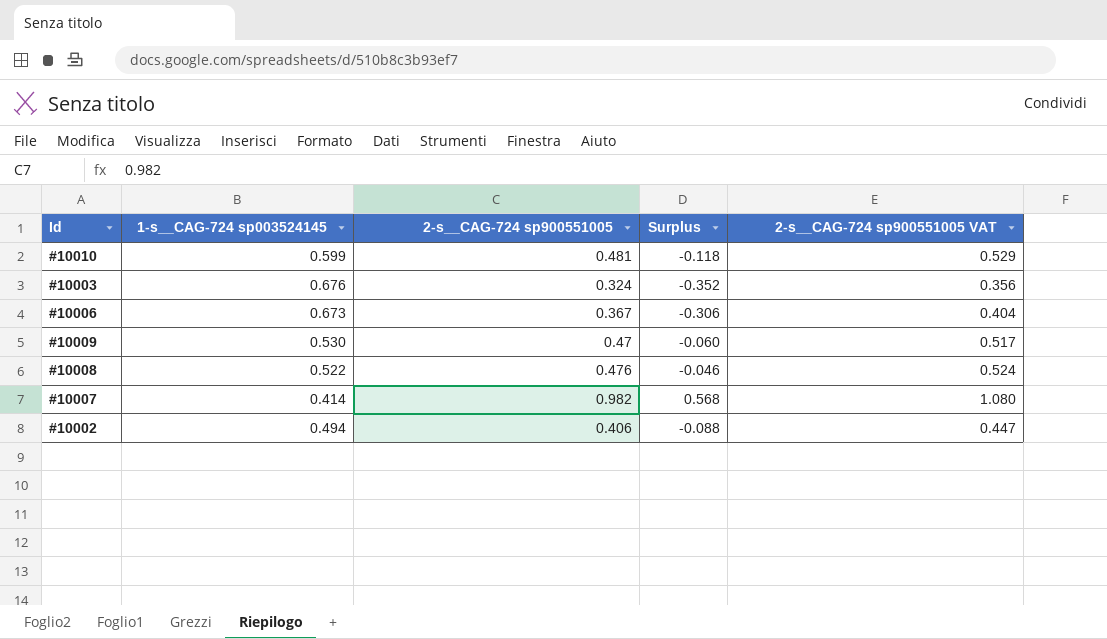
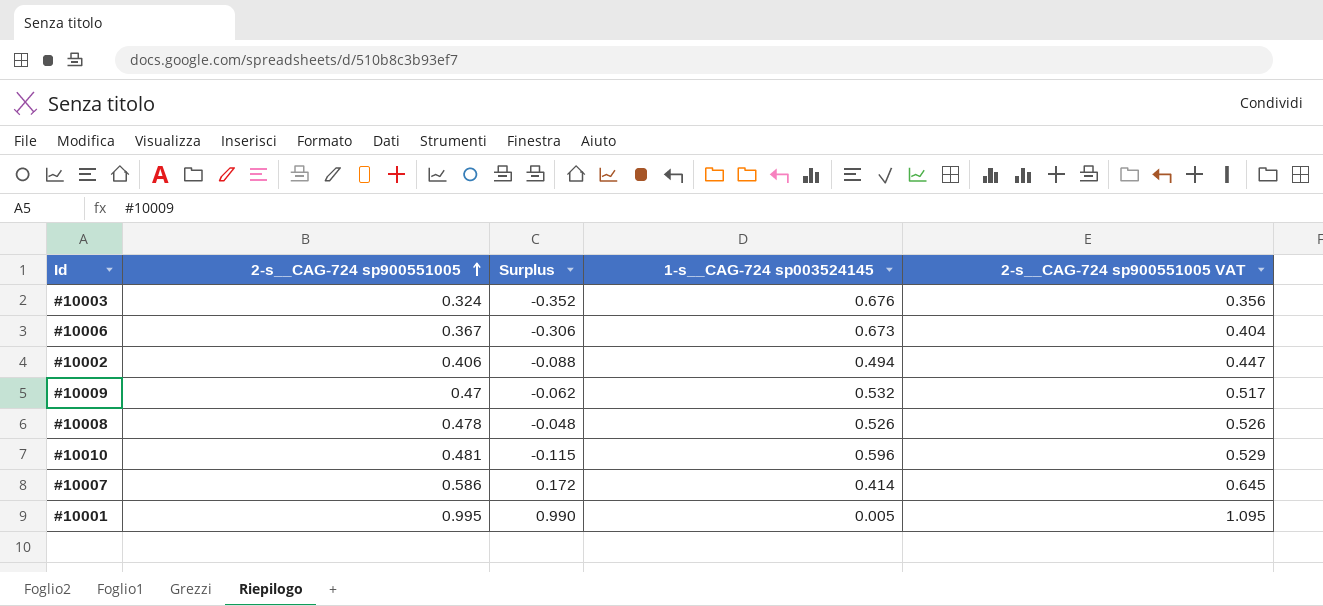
row order: none -> 2-s__CAG-724 sp900551005 ascending
column 1-s__CAG-724 sp003524145 | position: 2 -> 4
#10009 | Surplus: -0.060 -> -0.062
#10009 | 1-s__CAG-724 sp003524145: 0.530 -> 0.532
#10008 | 2-s__CAG-724 sp900551005: 0.476 -> 0.478
#10008 | Surplus: -0.046 -> -0.048
#10008 | 1-s__CAG-724 sp003524145: 0.522 -> 0.526
#10008 | 2-s__CAG-724 sp900551005 VAT: 0.524 -> 0.526
#10010 | Surplus: -0.118 -> -0.115
#10010 | 1-s__CAG-724 sp003524145: 0.599 -> 0.596
#10007 | 2-s__CAG-724 sp900551005: 0.982 -> 0.586
#10007 | Surplus: 0.568 -> 0.172
#10007 | 2-s__CAG-724 sp900551005 VAT: 1.080 -> 0.645
row #10001: none -> 0.995 | 0.990 | 0.005 | 1.095

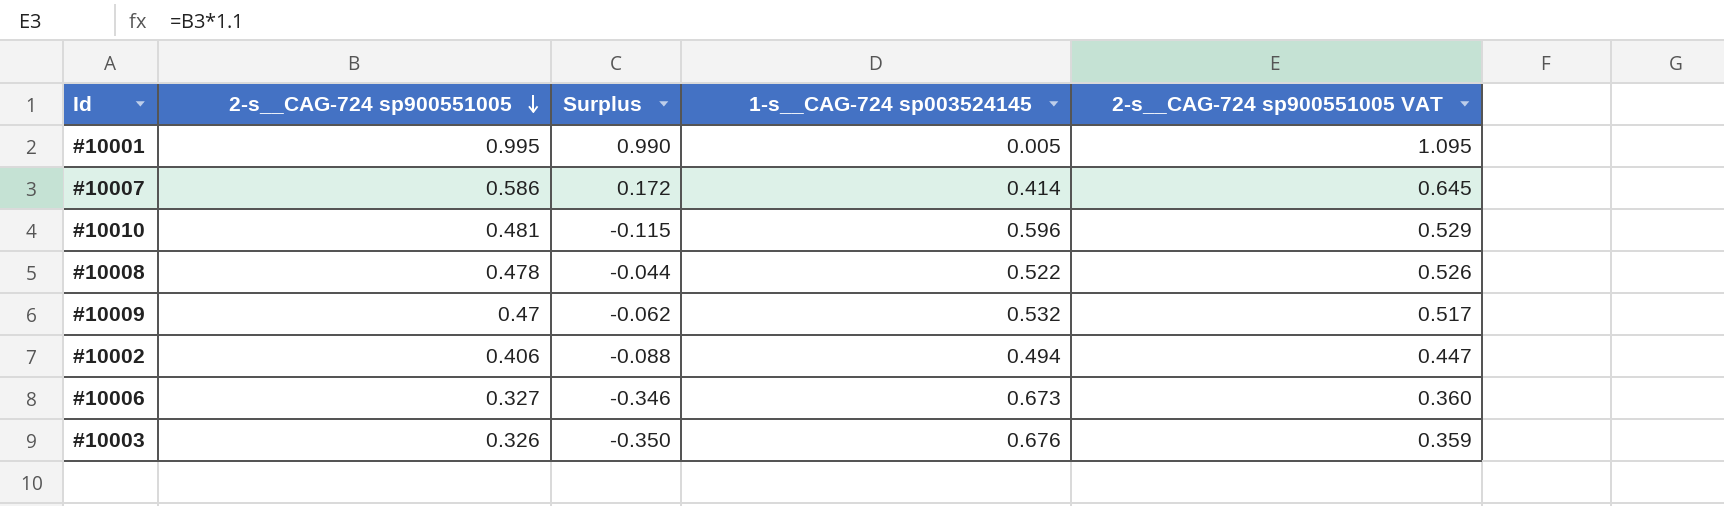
row order: 2-s__CAG-724 sp900551005 ascending -> 2-s__CAG-724 sp900551005 descending
#10008 | Surplus: -0.048 -> -0.044
#10008 | 1-s__CAG-724 sp003524145: 0.526 -> 0.522
#10006 | 2-s__CAG-724 sp900551005: 0.367 -> 0.327
#10006 | Surplus: -0.306 -> -0.346
#10006 | 2-s__CAG-724 sp900551005 VAT: 0.404 -> 0.360
#10003 | 2-s__CAG-724 sp900551005: 0.324 -> 0.326
#10003 | Surplus: -0.352 -> -0.350
#10003 | 2-s__CAG-724 sp900551005 VAT: 0.356 -> 0.359

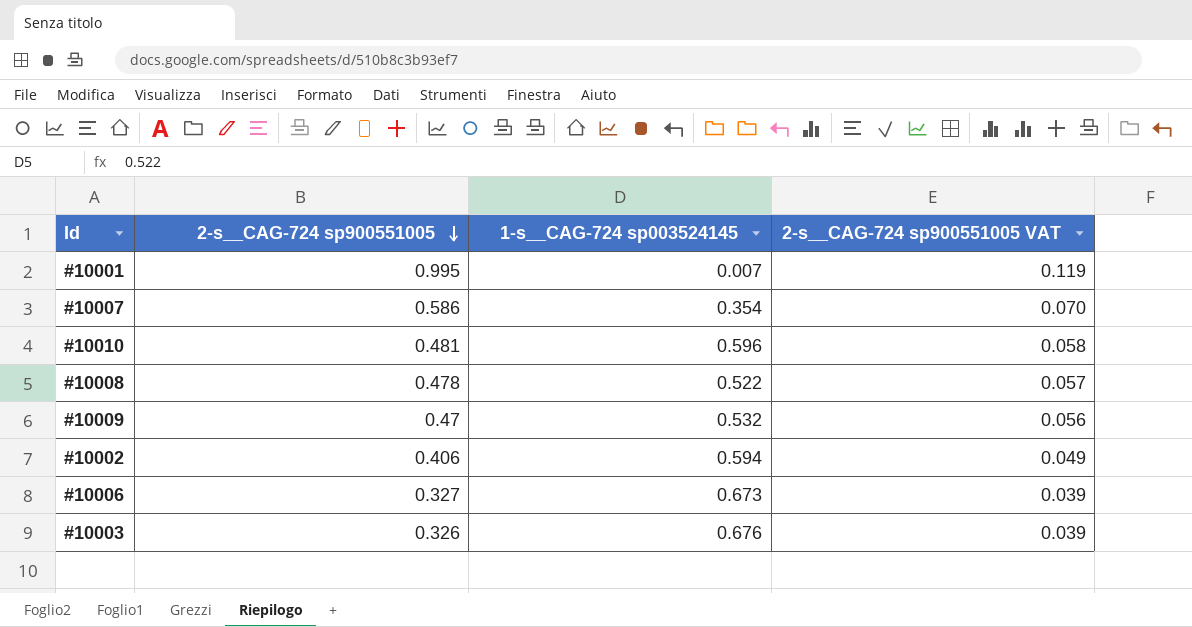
column Surplus | formula: [2-s__CAG-724 sp900551005] - [1-s__CAG-724 sp003524145] -> none
column 2-s__CAG-724 sp900551005 VAT | formula: [2-s__CAG-724 sp900551005] * 1.1 -> [2-s__CAG-724 sp900551005] * 0.12
#10001 | 1-s__CAG-724 sp003524145: 0.005 -> 0.007
#10007 | 1-s__CAG-724 sp003524145: 0.414 -> 0.354
#10002 | 1-s__CAG-724 sp003524145: 0.494 -> 0.594

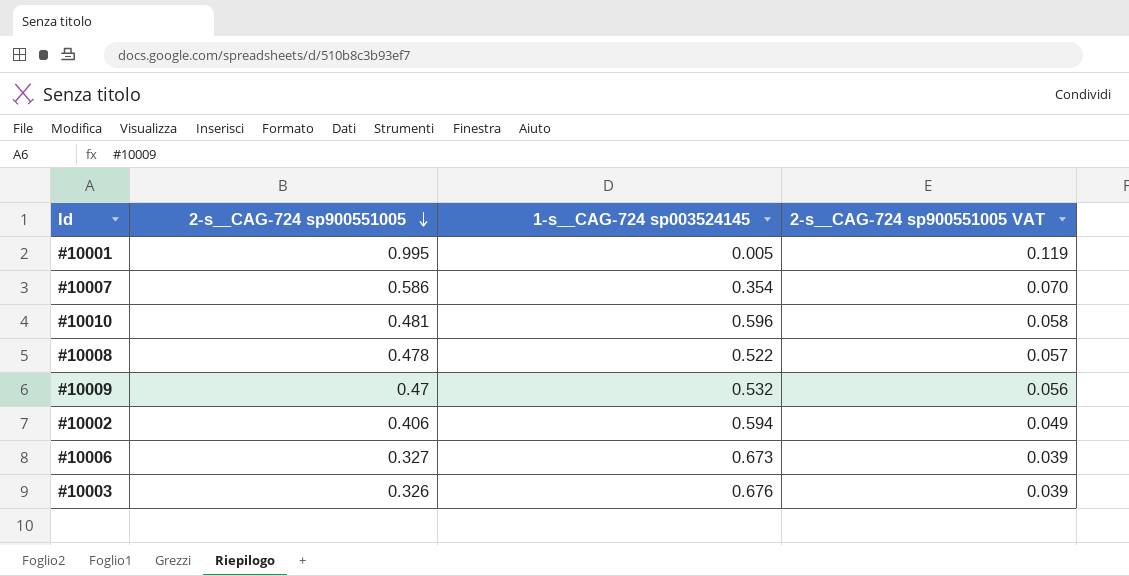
#10001 | 1-s__CAG-724 sp003524145: 0.007 -> 0.005

